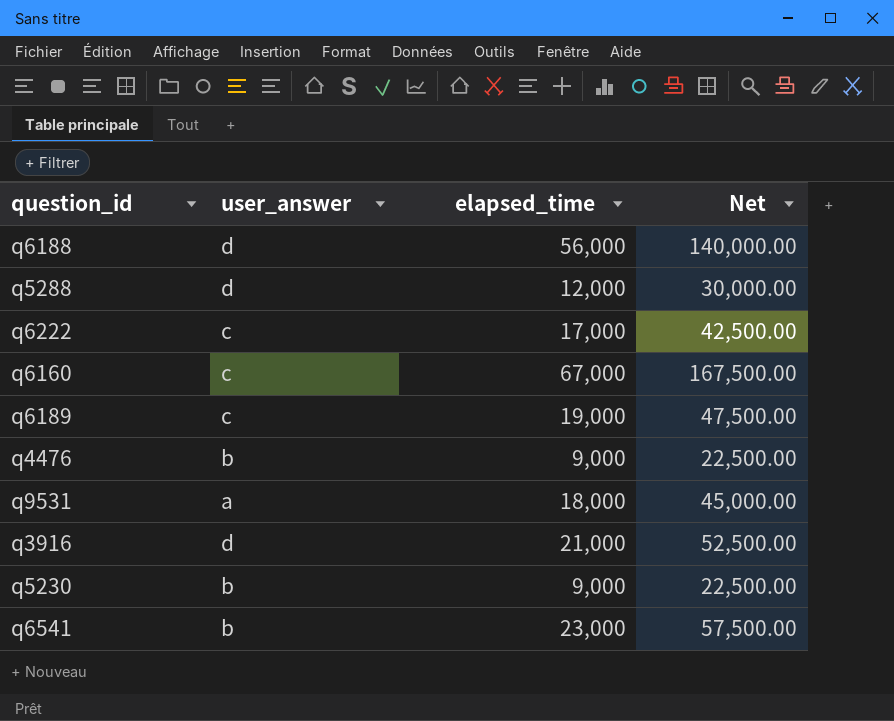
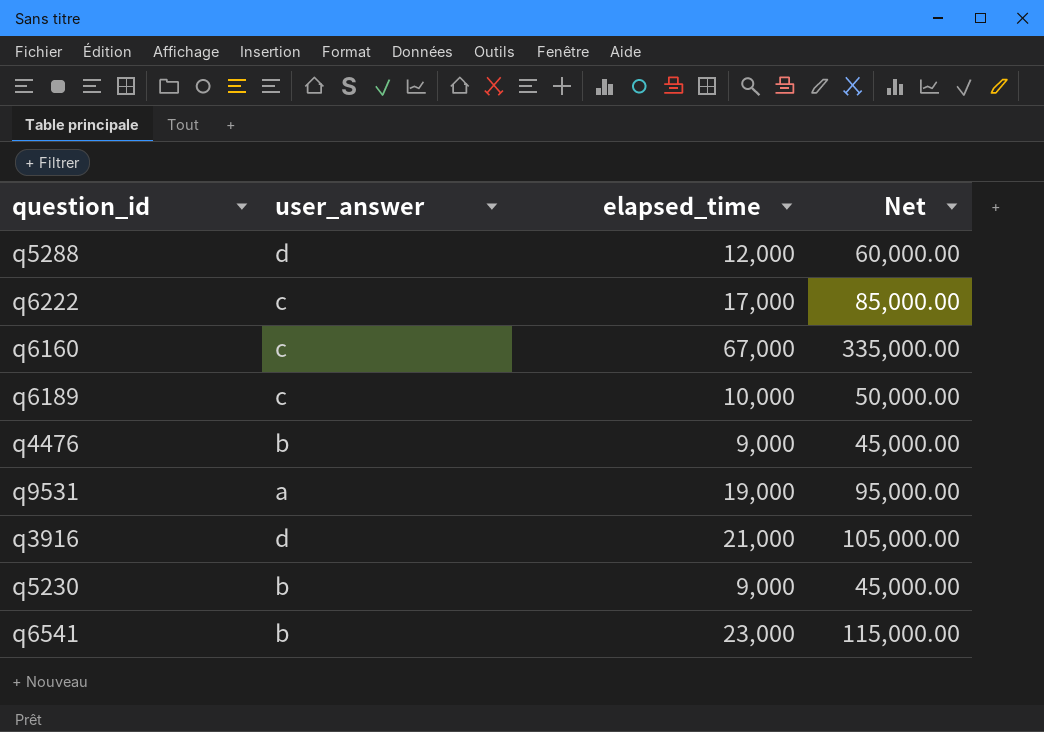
column Net | formula: [elapsed_time] * 2.5 -> [elapsed_time] * 5
row q6188: d | 56,000 | 140,000.00 -> none
q6189 | elapsed_time: 19,000 -> 10,000
q9531 | elapsed_time: 18,000 -> 19,000

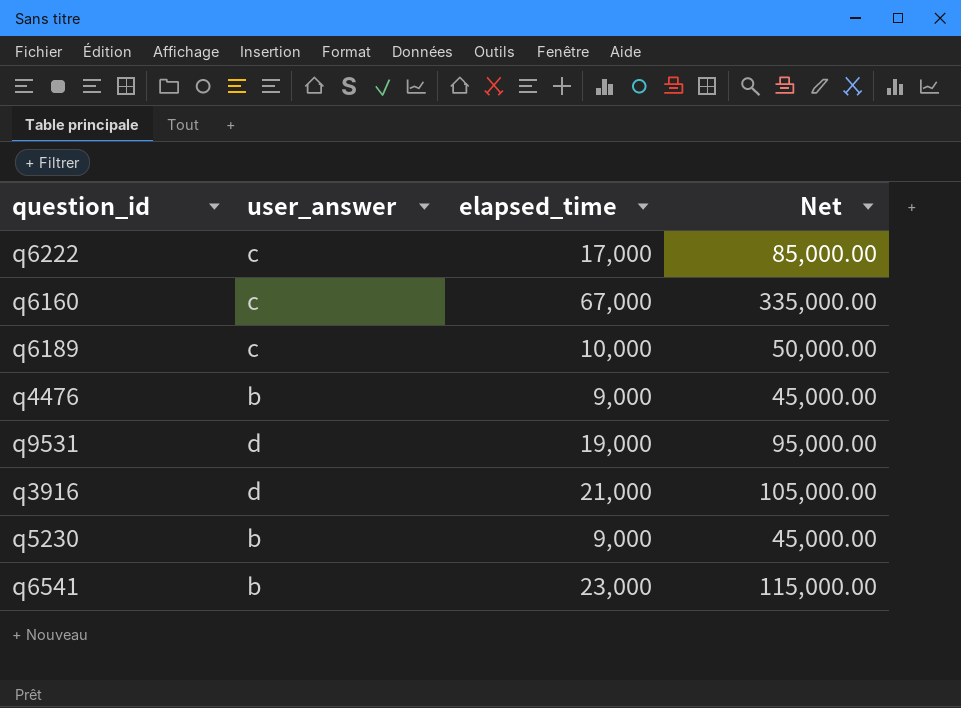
row q5288: d | 12,000 | 60,000.00 -> none
q9531 | user_answer: a -> d

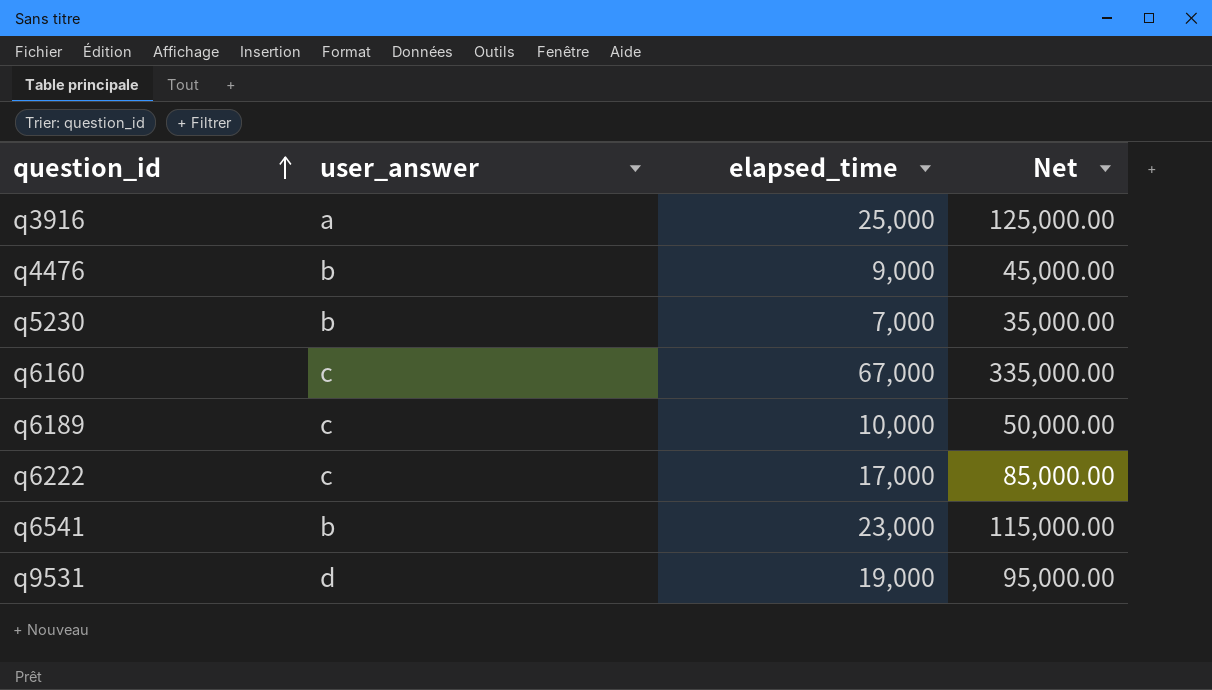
row order: none -> question_id ascending
q3916 | user_answer: d -> a
q3916 | elapsed_time: 21,000 -> 25,000
q3916 | Net: 105,000.00 -> 125,000.00
q5230 | elapsed_time: 9,000 -> 7,000
q5230 | Net: 45,000.00 -> 35,000.00

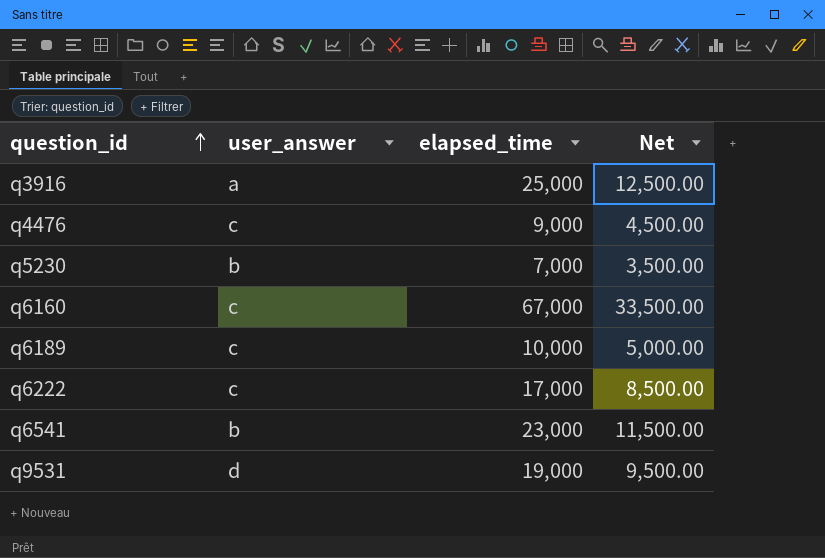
column Net | formula: [elapsed_time] * 5 -> [elapsed_time] * 0.5
q4476 | user_answer: b -> c

